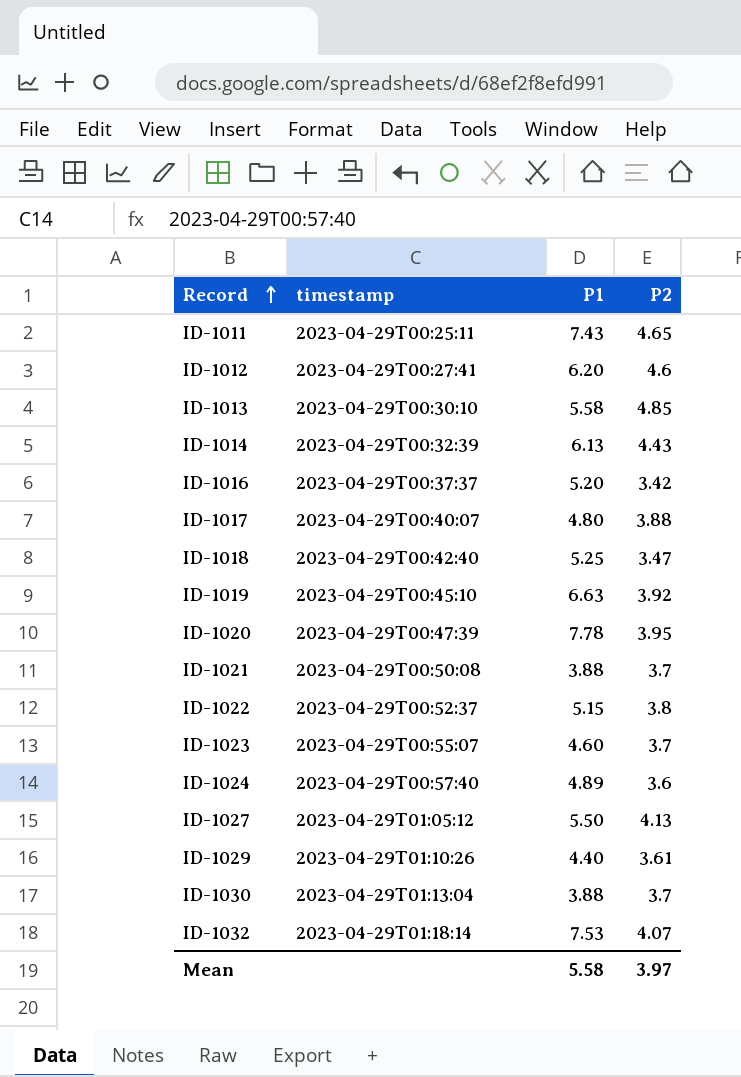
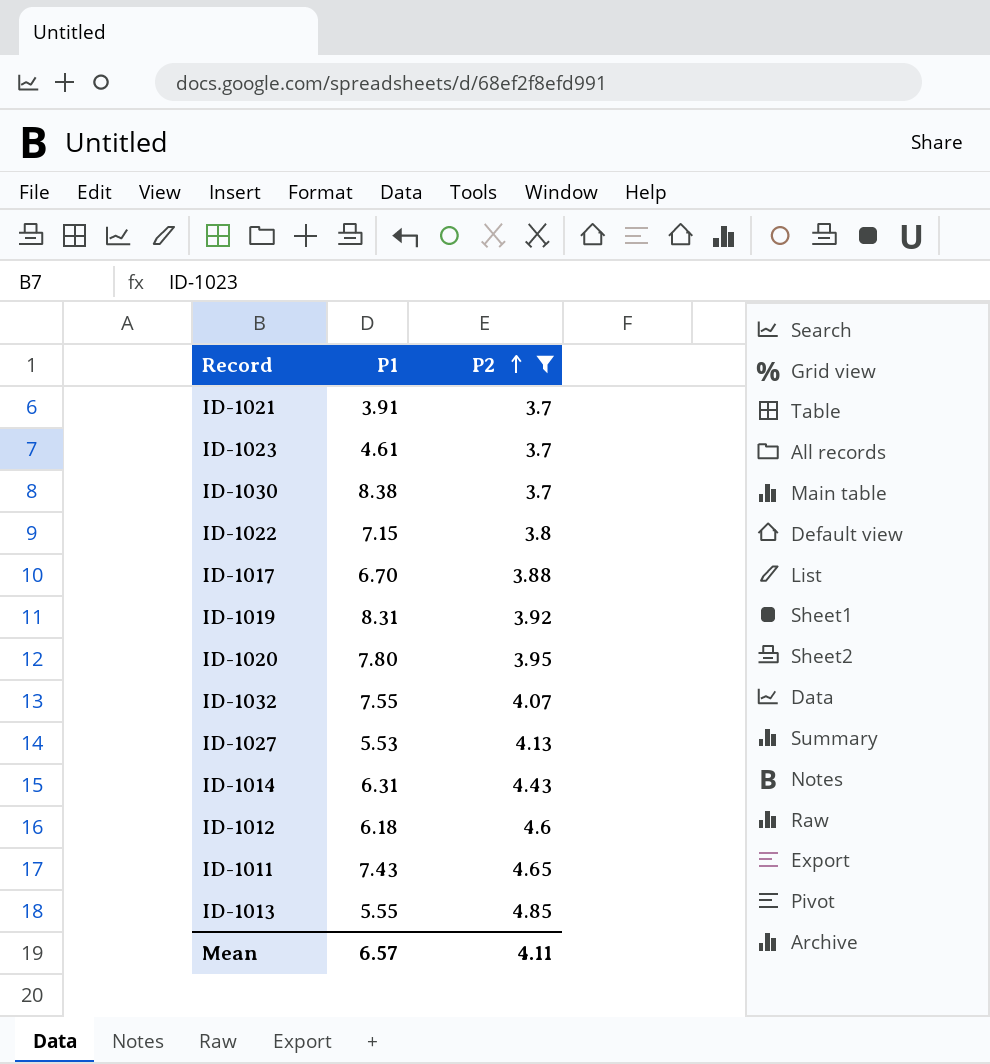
filter: none -> P2 >= 3.7
row order: Record ascending -> P2 ascending
column timestamp | position: 2 -> none
ID-1021 | P1: 3.88 -> 3.91
ID-1023 | P1: 4.60 -> 4.61
ID-1030 | P1: 3.88 -> 8.38
ID-1022 | P1: 5.15 -> 7.15
ID-1017 | P1: 4.80 -> 6.70
ID-1019 | P1: 6.63 -> 8.31
ID-1020 | P1: 7.78 -> 7.80
ID-1032 | P1: 7.53 -> 7.55
ID-1027 | P1: 5.50 -> 5.53
ID-1014 | P1: 6.13 -> 6.31
ID-1012 | P1: 6.20 -> 6.18
ID-1013 | P1: 5.58 -> 5.55
Mean | P1: 5.58 -> 6.57
Mean | P2: 3.97 -> 4.11

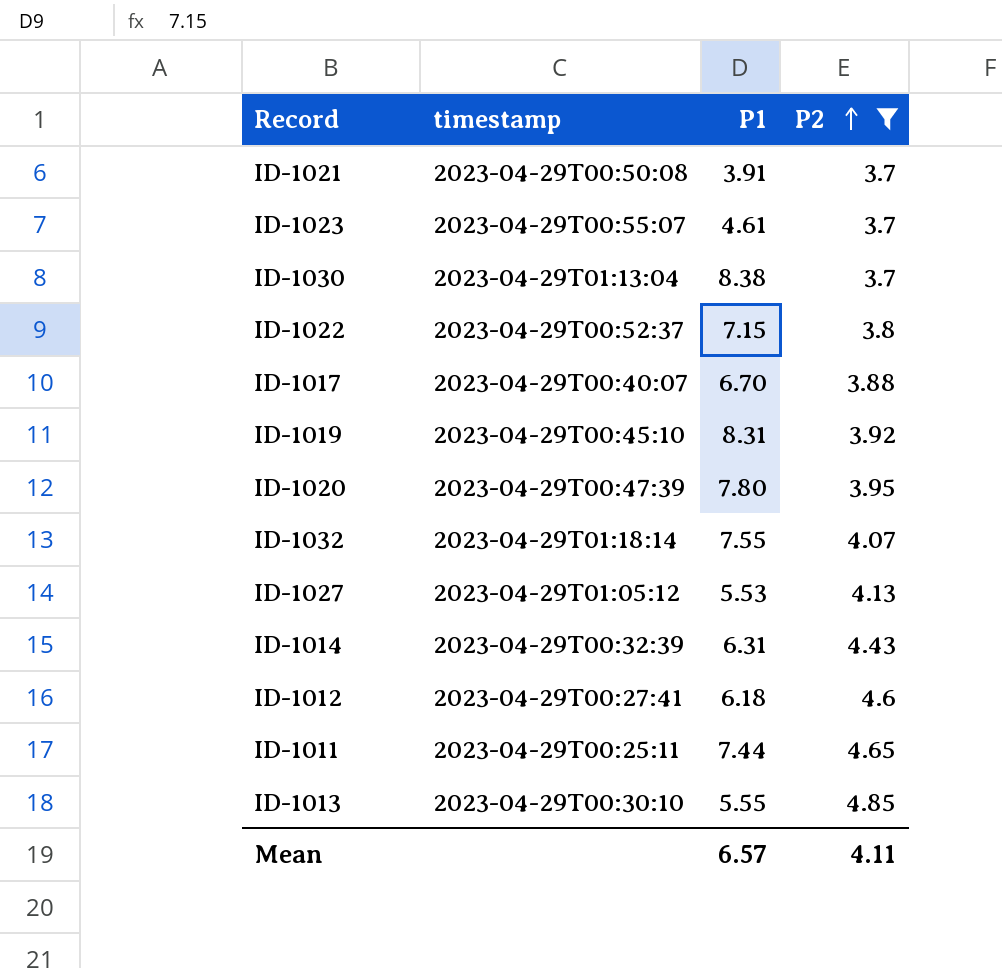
column timestamp | position: none -> 2
ID-1011 | P1: 7.43 -> 7.44

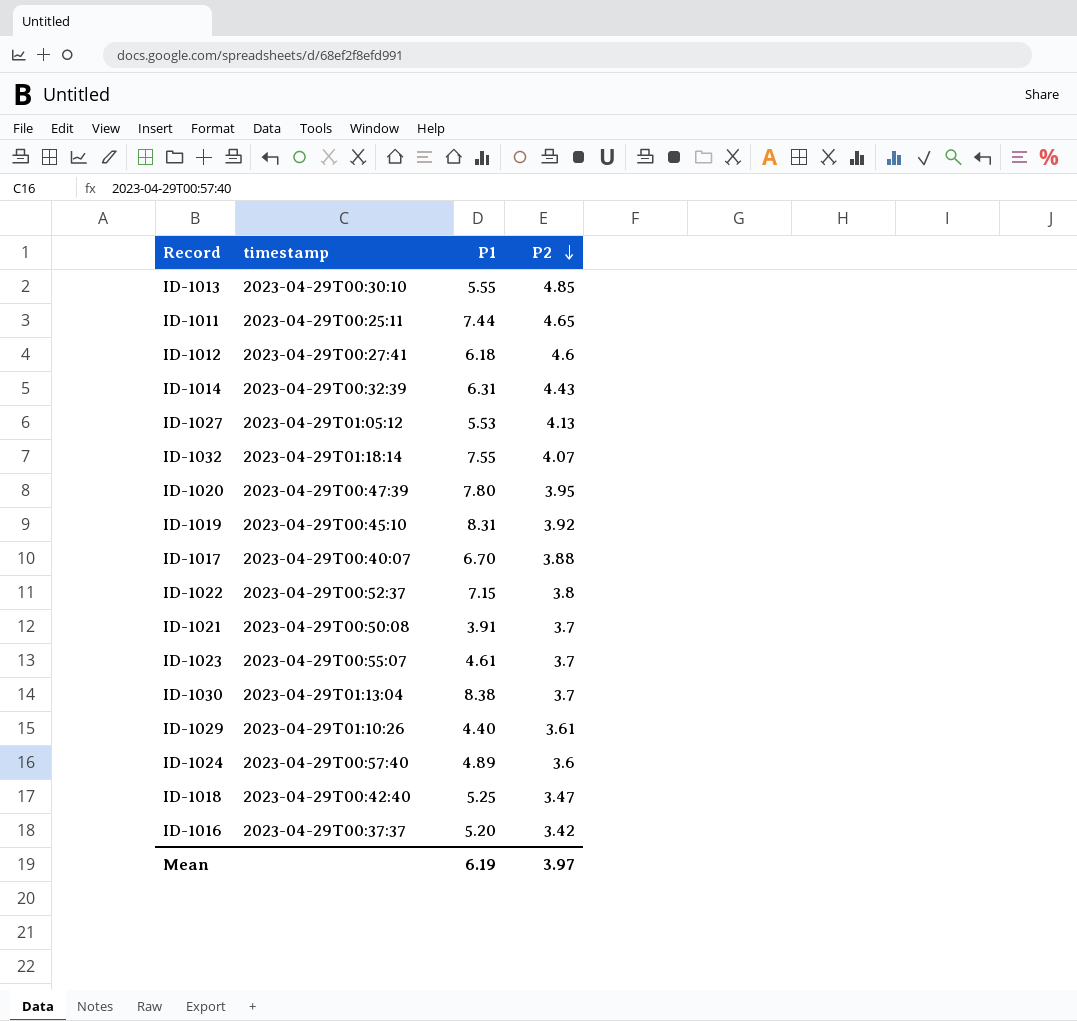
filter: P2 >= 3.7 -> none
row order: P2 ascending -> P2 descending
Mean | P1: 6.57 -> 6.19
Mean | P2: 4.11 -> 3.97

